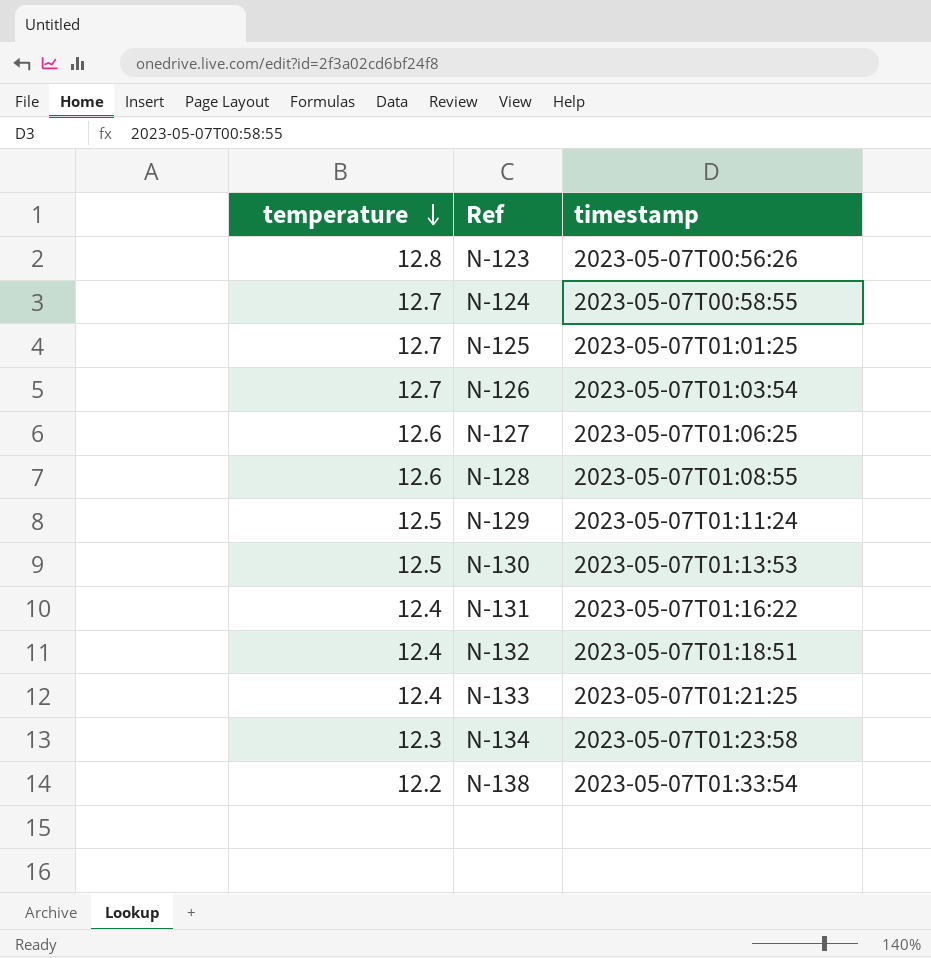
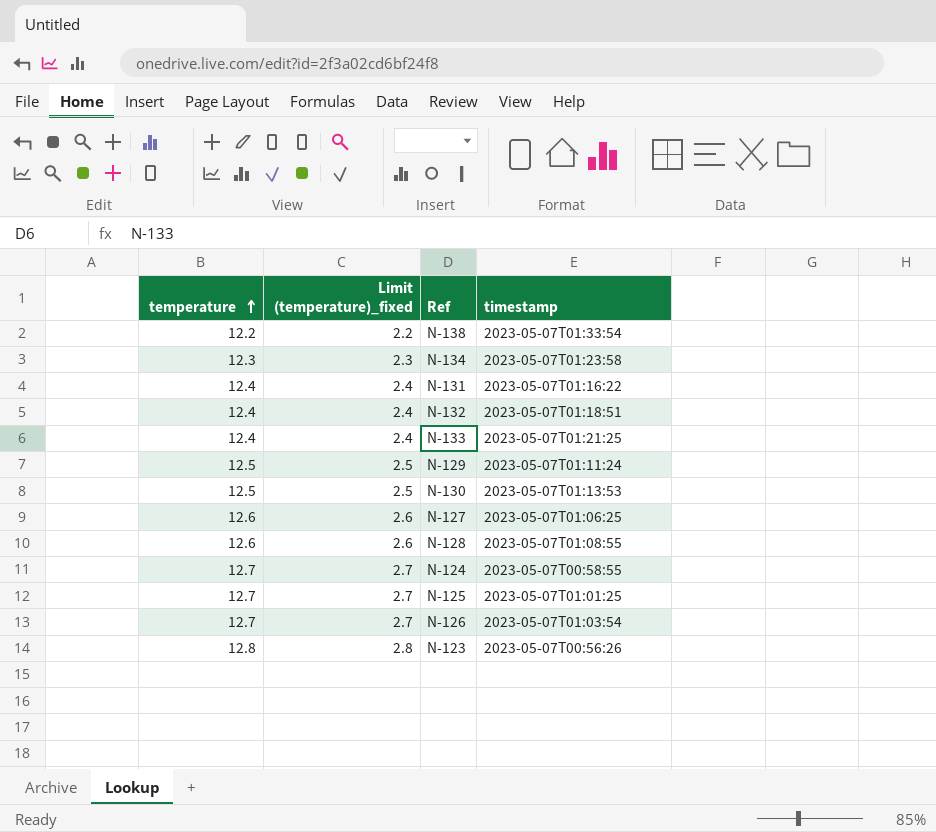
row order: temperature descending -> temperature ascending
column Limit (temperature)_fixed | formula: none -> [temperature] - 10

